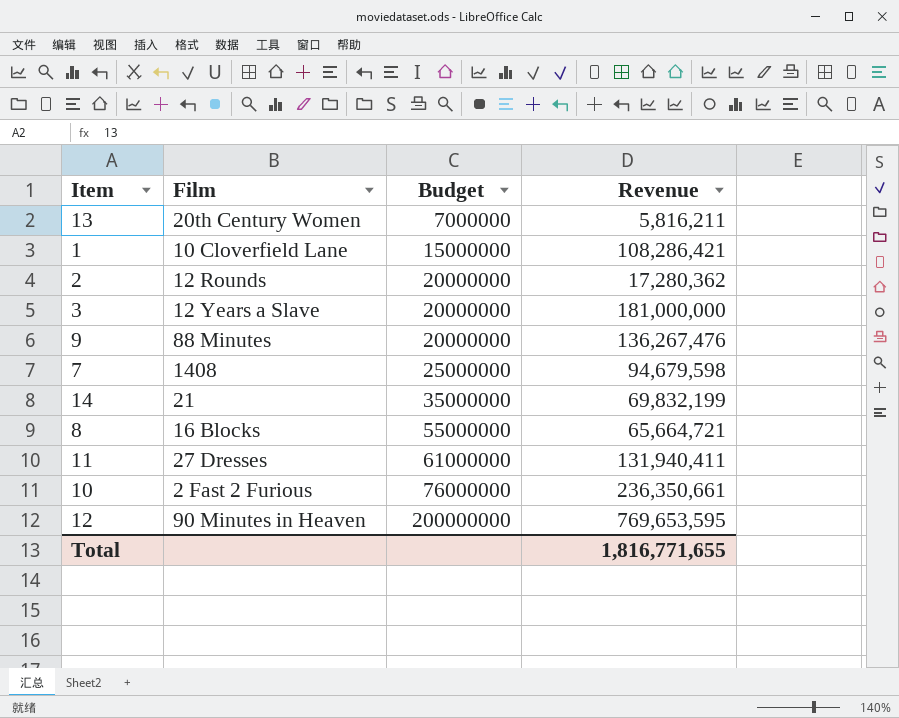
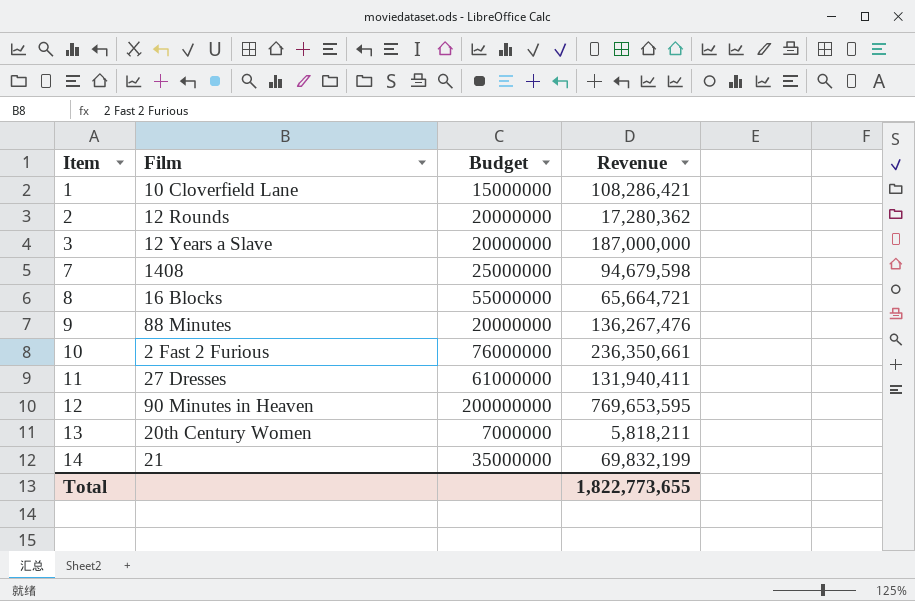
row order: Budget ascending -> Item ascending
3 | Revenue: 181,000,000 -> 187,000,000
13 | Revenue: 5,816,211 -> 5,818,211
Total | Revenue: 1,816,771,655 -> 1,822,773,655

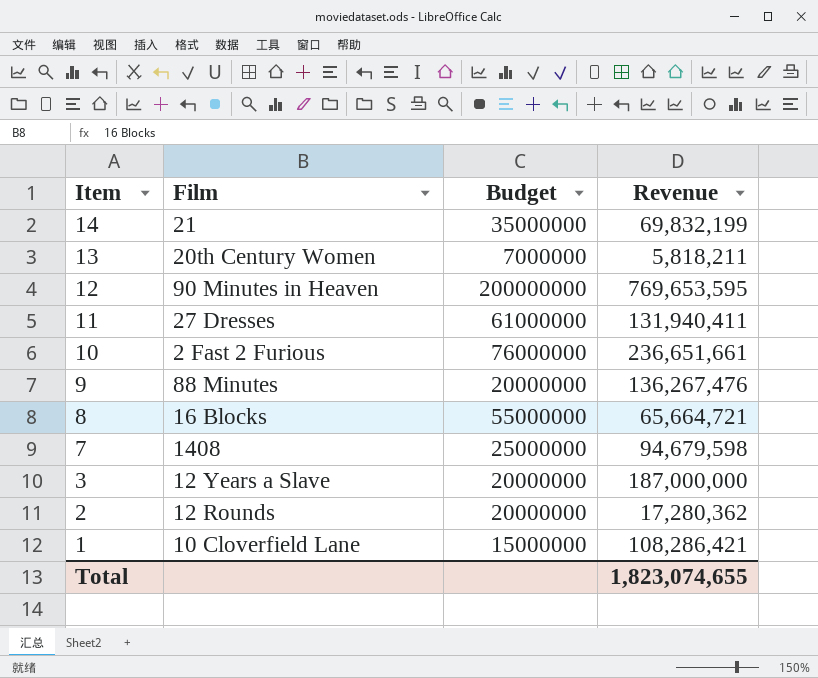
row order: Item ascending -> Item descending
10 | Revenue: 236,350,661 -> 236,651,661
Total | Revenue: 1,822,773,655 -> 1,823,074,655

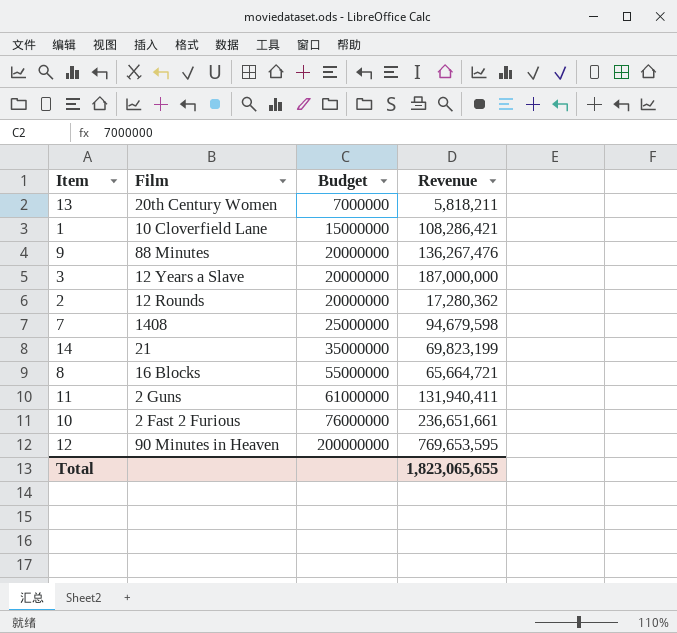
row order: Item descending -> Budget ascending
14 | Revenue: 69,832,199 -> 69,823,199
11 | Film: 27 Dresses -> 2 Guns
Total | Revenue: 1,823,074,655 -> 1,823,065,655

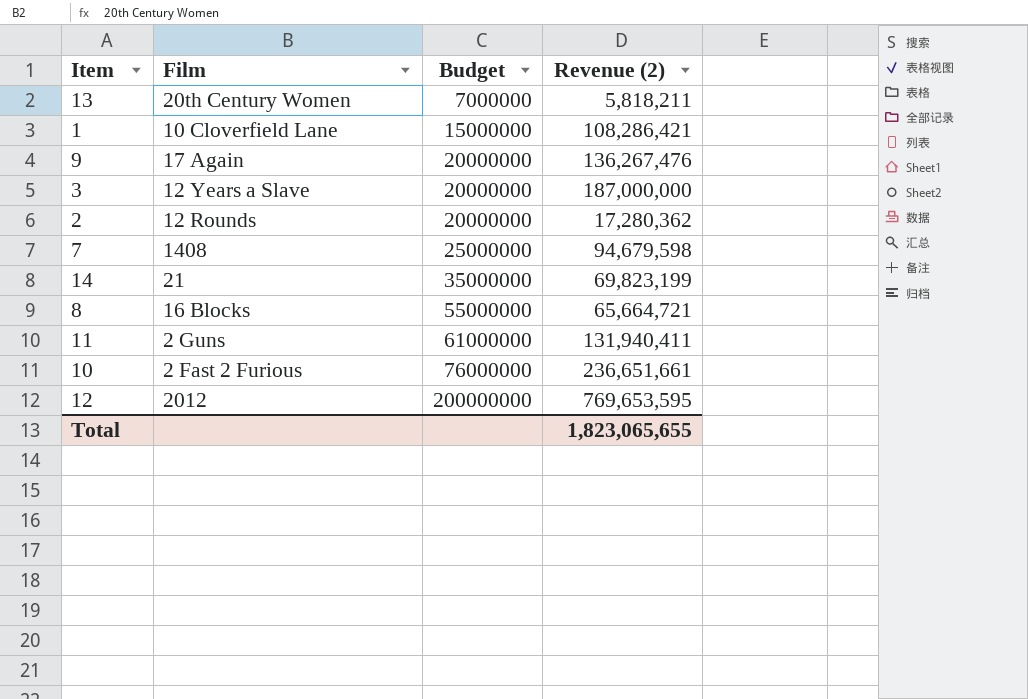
column name: Revenue -> Revenue (2)
9 | Film: 88 Minutes -> 17 Again
12 | Film: 90 Minutes in Heaven -> 2012

